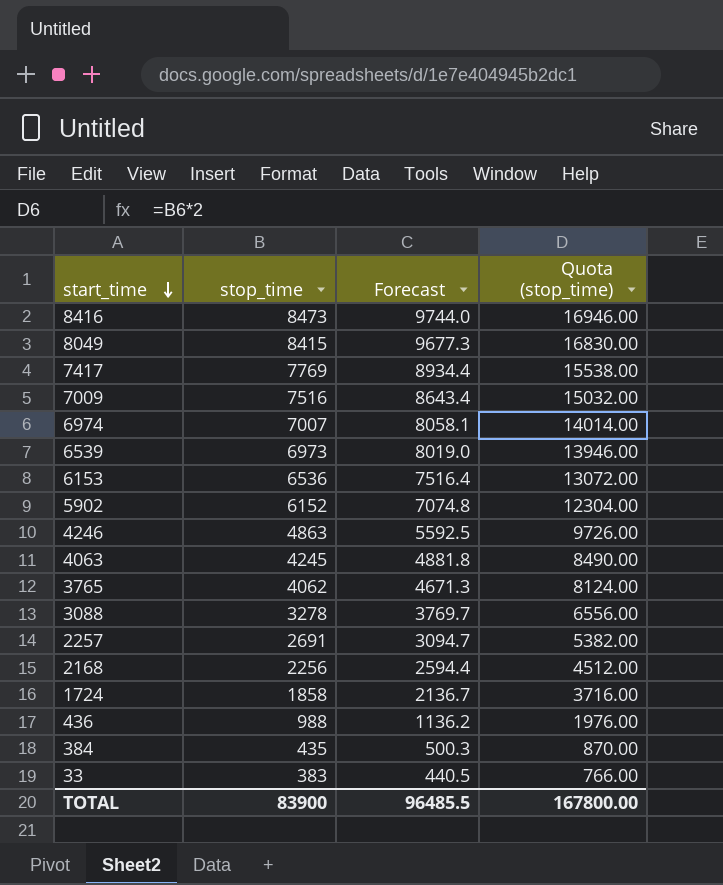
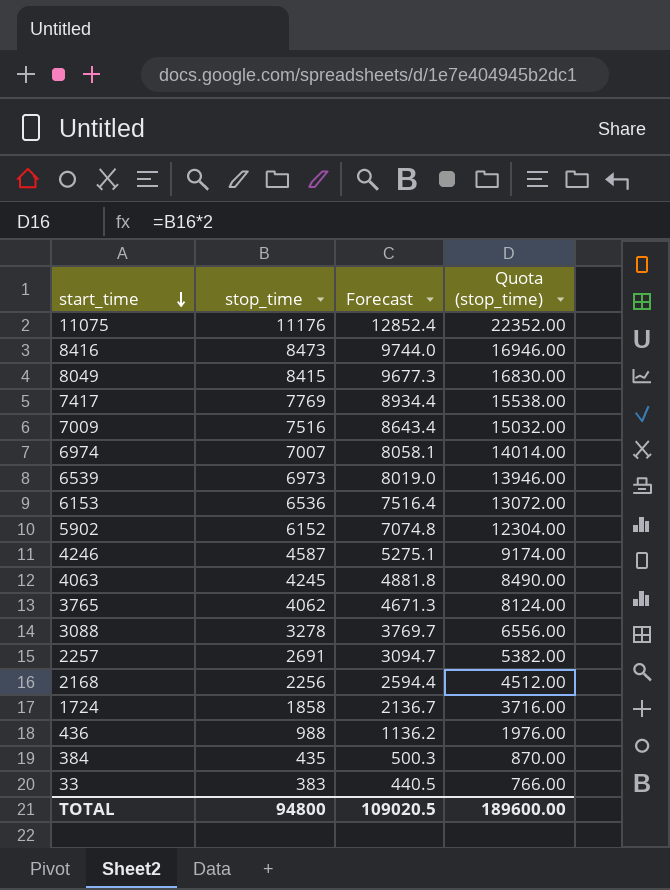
row 11075: none -> 11176 | 12852.4 | 22352.00
4246 | stop_time: 4863 -> 4587
4246 | Forecast: 5592.5 -> 5275.1
4246 | Quota (stop_time): 9726.00 -> 9174.00
TOTAL | stop_time: 83900 -> 94800
TOTAL | Forecast: 96485.5 -> 109020.5
TOTAL | Quota (stop_time): 167800.00 -> 189600.00

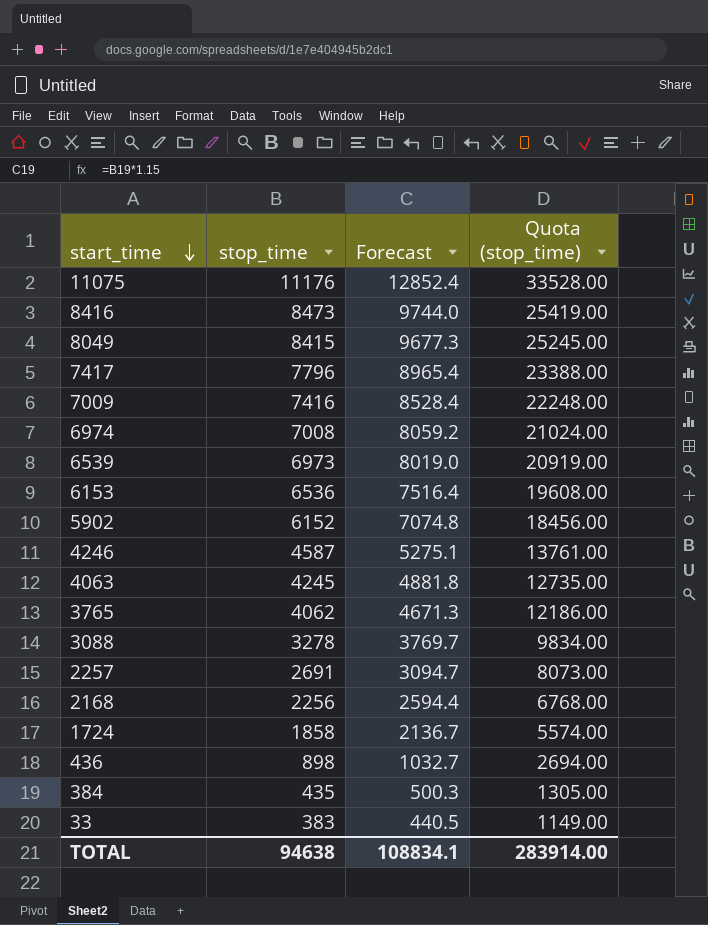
column Quota (stop_time) | formula: [stop_time] * 2 -> [stop_time] * 3
7417 | stop_time: 7769 -> 7796
7417 | Forecast: 8934.4 -> 8965.4
7009 | stop_time: 7516 -> 7416
7009 | Forecast: 8643.4 -> 8528.4
6974 | stop_time: 7007 -> 7008
6974 | Forecast: 8058.1 -> 8059.2
436 | stop_time: 988 -> 898
436 | Forecast: 1136.2 -> 1032.7
TOTAL | stop_time: 94800 -> 94638
TOTAL | Forecast: 109020.5 -> 108834.1
TOTAL | Quota (stop_time): 189600.00 -> 283914.00

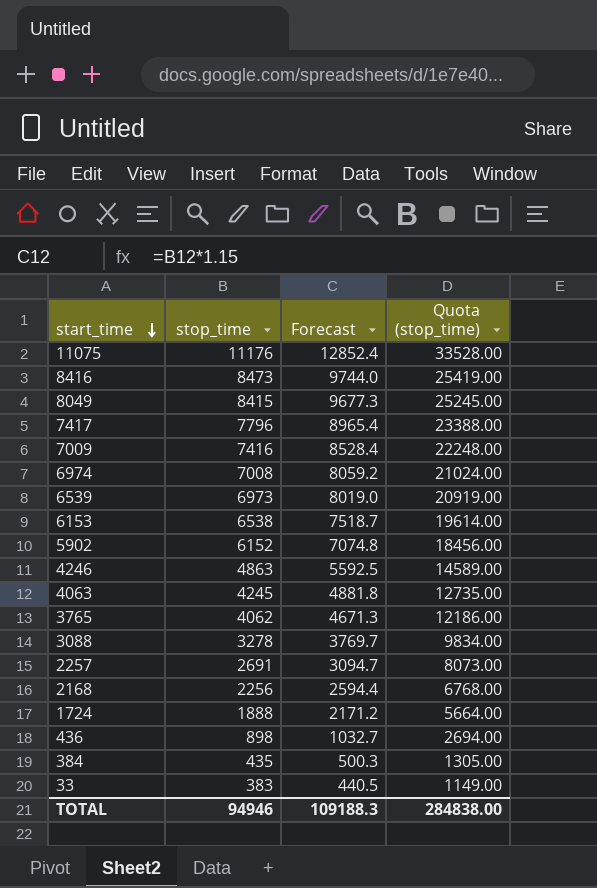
6153 | stop_time: 6536 -> 6538
6153 | Forecast: 7516.4 -> 7518.7
6153 | Quota (stop_time): 19608.00 -> 19614.00
4246 | stop_time: 4587 -> 4863
4246 | Forecast: 5275.1 -> 5592.5
4246 | Quota (stop_time): 13761.00 -> 14589.00
1724 | stop_time: 1858 -> 1888
1724 | Forecast: 2136.7 -> 2171.2
1724 | Quota (stop_time): 5574.00 -> 5664.00
TOTAL | stop_time: 94638 -> 94946
TOTAL | Forecast: 108834.1 -> 109188.3
TOTAL | Quota (stop_time): 283914.00 -> 284838.00

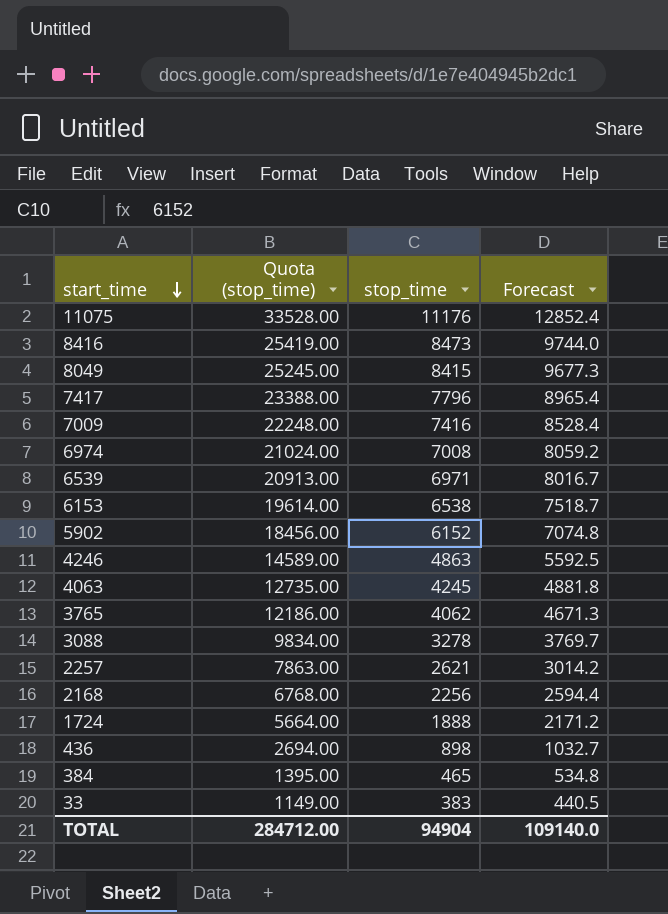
column Quota (stop_time) | position: 4 -> 2
6539 | Quota (stop_time): 20919.00 -> 20913.00
6539 | stop_time: 6973 -> 6971
6539 | Forecast: 8019.0 -> 8016.7
2257 | Quota (stop_time): 8073.00 -> 7863.00
2257 | stop_time: 2691 -> 2621
2257 | Forecast: 3094.7 -> 3014.2
384 | Quota (stop_time): 1305.00 -> 1395.00
384 | stop_time: 435 -> 465
384 | Forecast: 500.3 -> 534.8
TOTAL | Quota (stop_time): 284838.00 -> 284712.00
TOTAL | stop_time: 94946 -> 94904
TOTAL | Forecast: 109188.3 -> 109140.0

